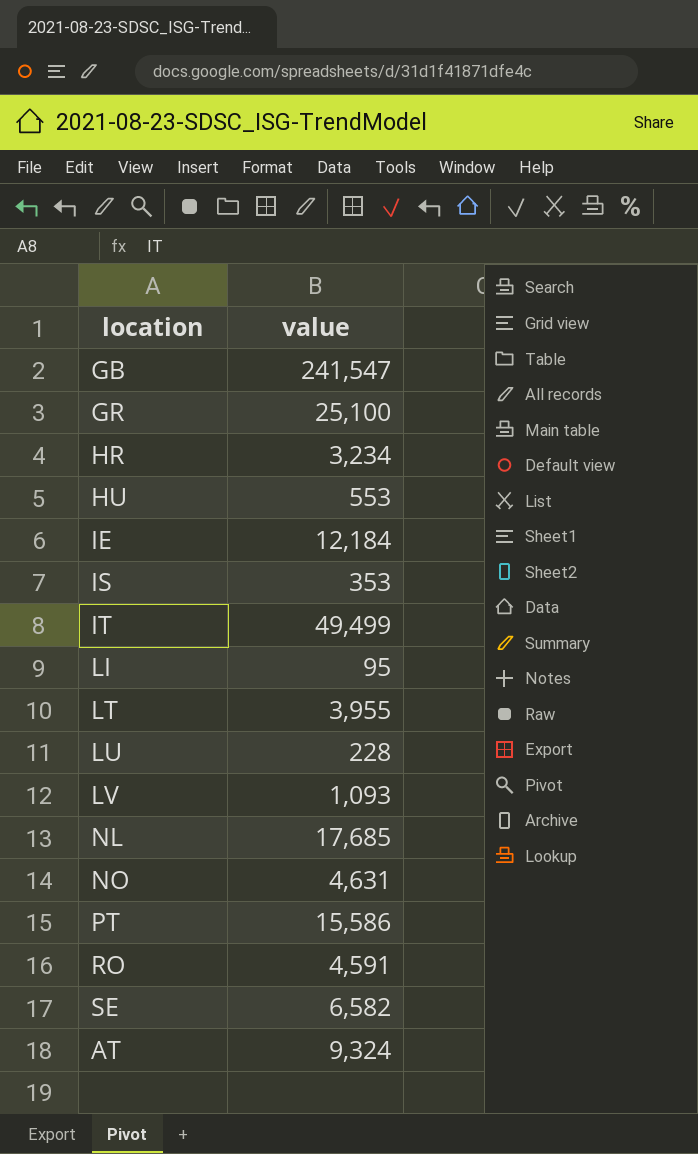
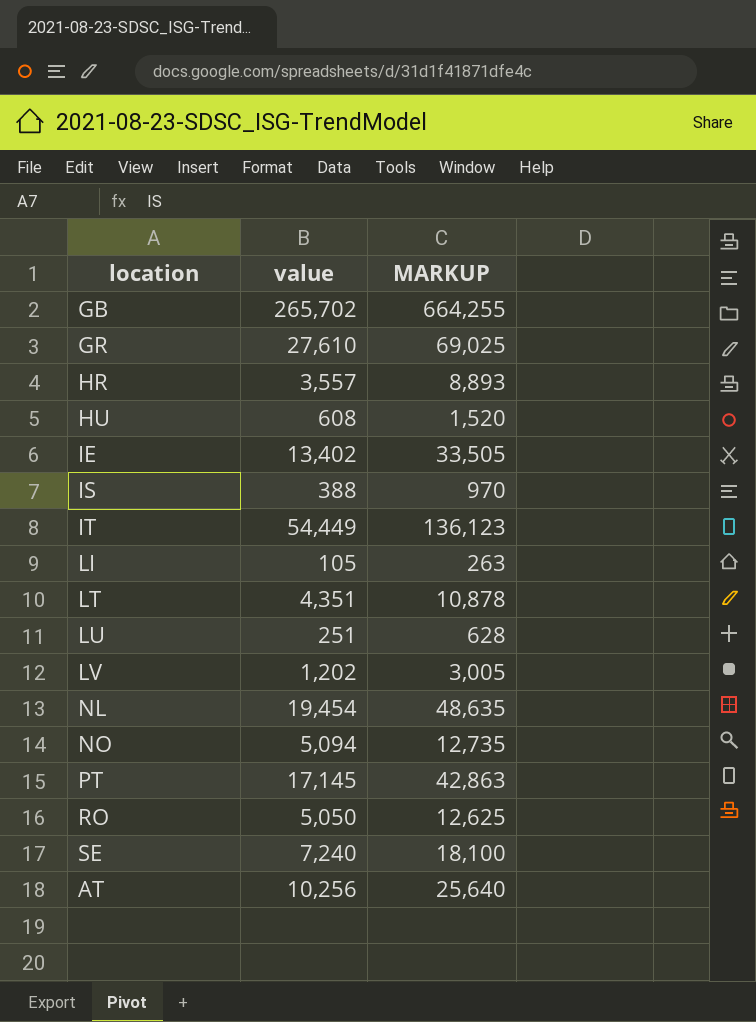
column MARKUP | formula: none -> [value] * 2.5
GB | value: 241,547 -> 265,702
GR | value: 25,100 -> 27,610
HR | value: 3,234 -> 3,557
HU | value: 553 -> 608
IE | value: 12,184 -> 13,402
IS | value: 353 -> 388
IT | value: 49,499 -> 54,449
LI | value: 95 -> 105
LT | value: 3,955 -> 4,351
LU | value: 228 -> 251
LV | value: 1,093 -> 1,202
NL | value: 17,685 -> 19,454
NO | value: 4,631 -> 5,094
PT | value: 15,586 -> 17,145
RO | value: 4,591 -> 5,050
SE | value: 6,582 -> 7,240
AT | value: 9,324 -> 10,256

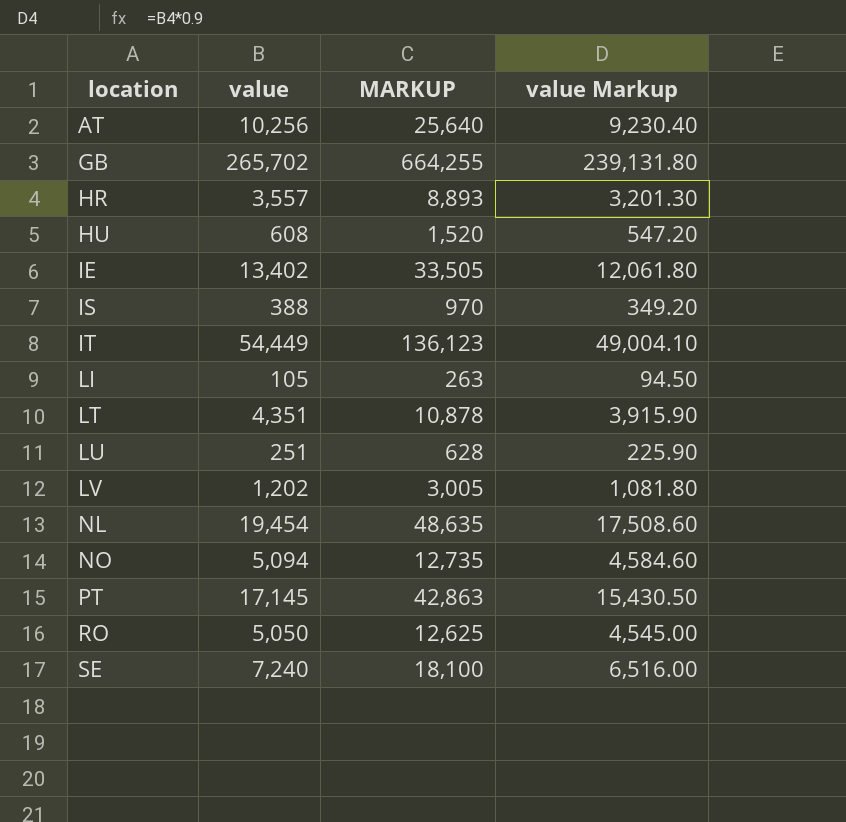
row order: none -> location ascending
column value Markup | formula: none -> [value] * 0.9
row GR: 27,610 | 69,025 -> none

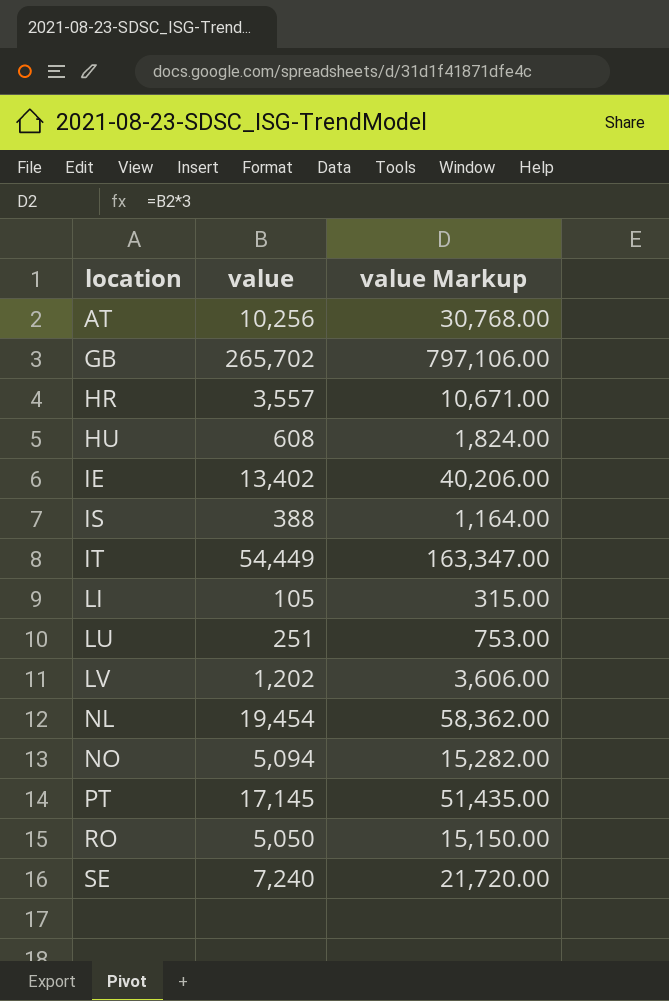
column MARKUP | formula: [value] * 2.5 -> none
column value Markup | formula: [value] * 0.9 -> [value] * 3
row LT: 4,351 | 10,878 | 3,915.90 -> none

